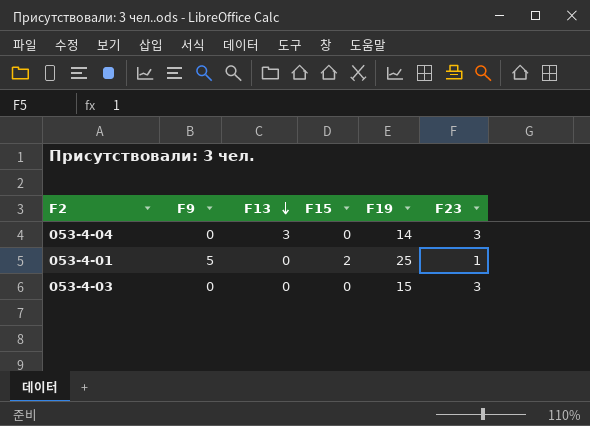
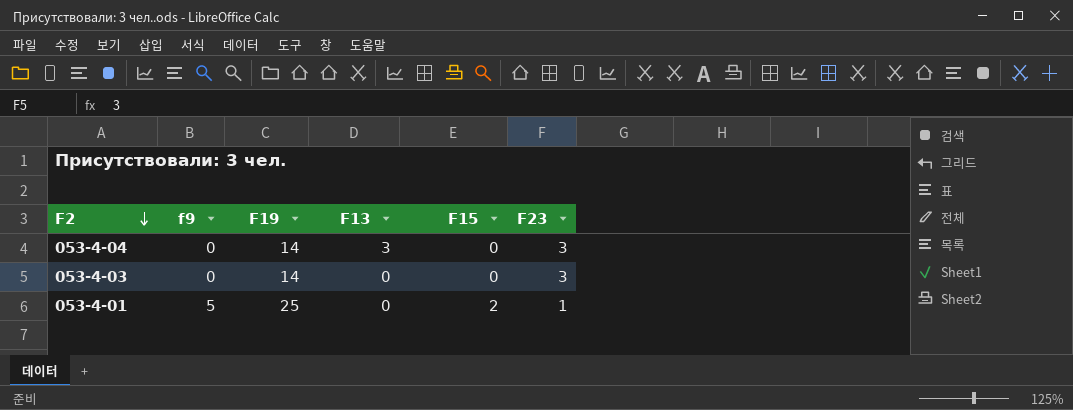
row order: F13 descending -> F2 descending
column name: F9 -> f9
column F19 | position: 5 -> 3
053-4-03 | F19: 15 -> 14

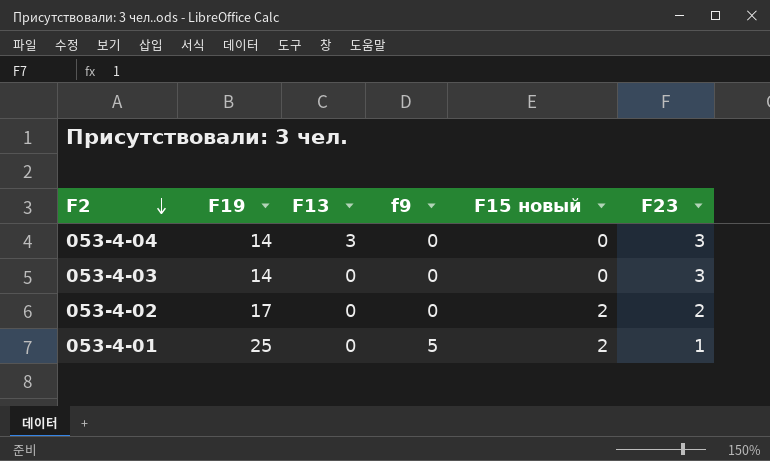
column f9 | position: 2 -> 4
column name: F15 -> F15 новый
row 053-4-02: none -> 17 | 0 | 0 | 2 | 2

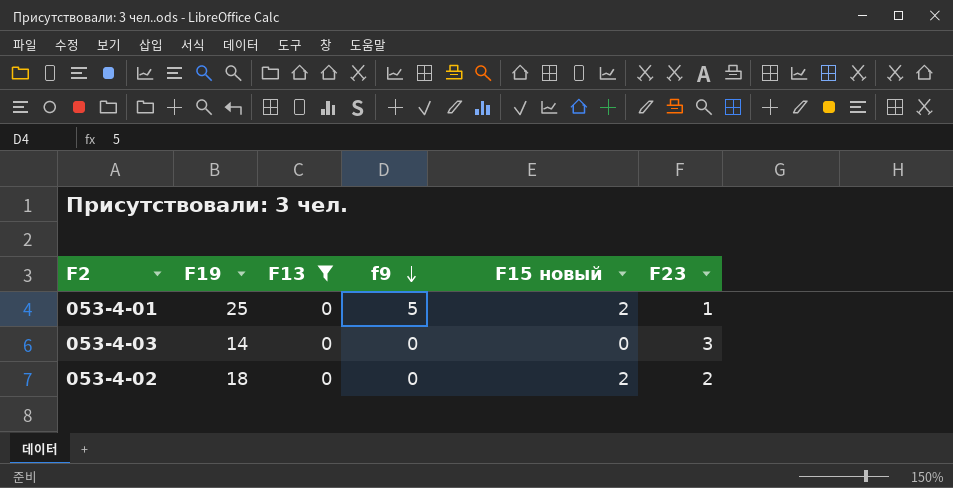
filter: none -> F13 = 0
row order: F2 descending -> f9 descending
053-4-02 | F19: 17 -> 18

